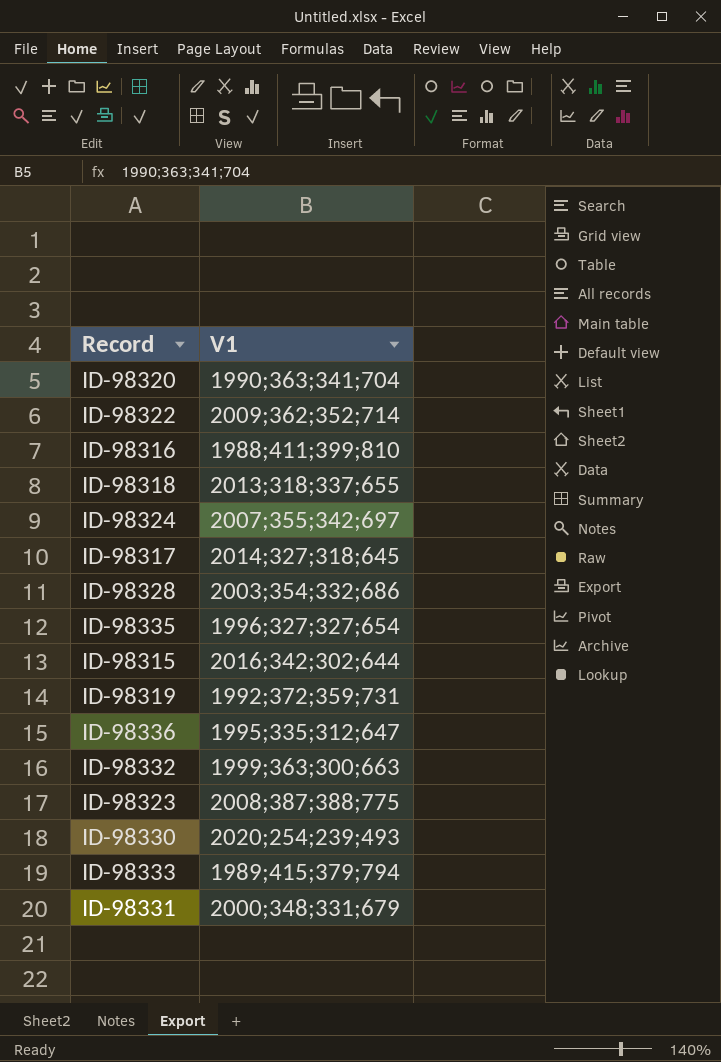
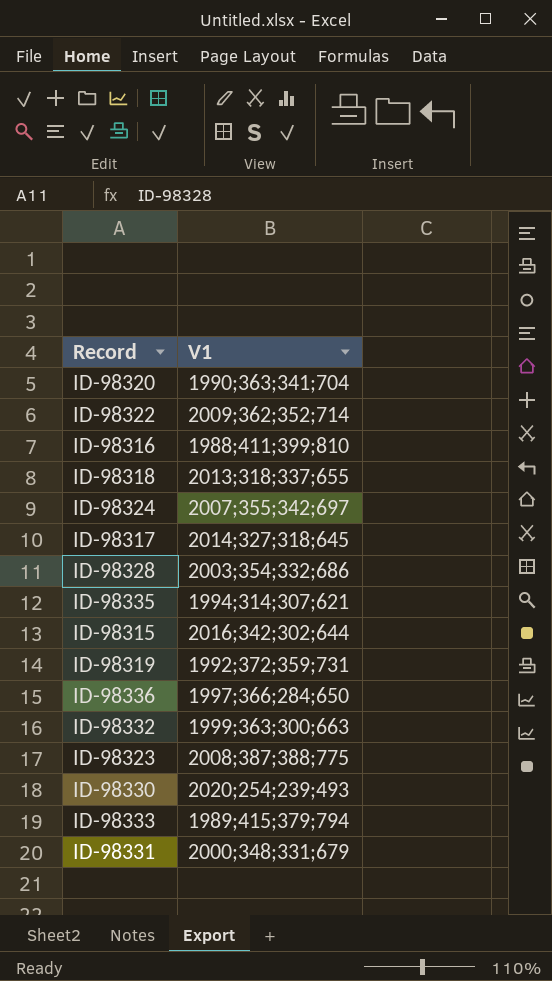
ID-98335 | V1: 1996;327;327;654 -> 1994;314;307;621
ID-98336 | V1: 1995;335;312;647 -> 1997;366;284;650

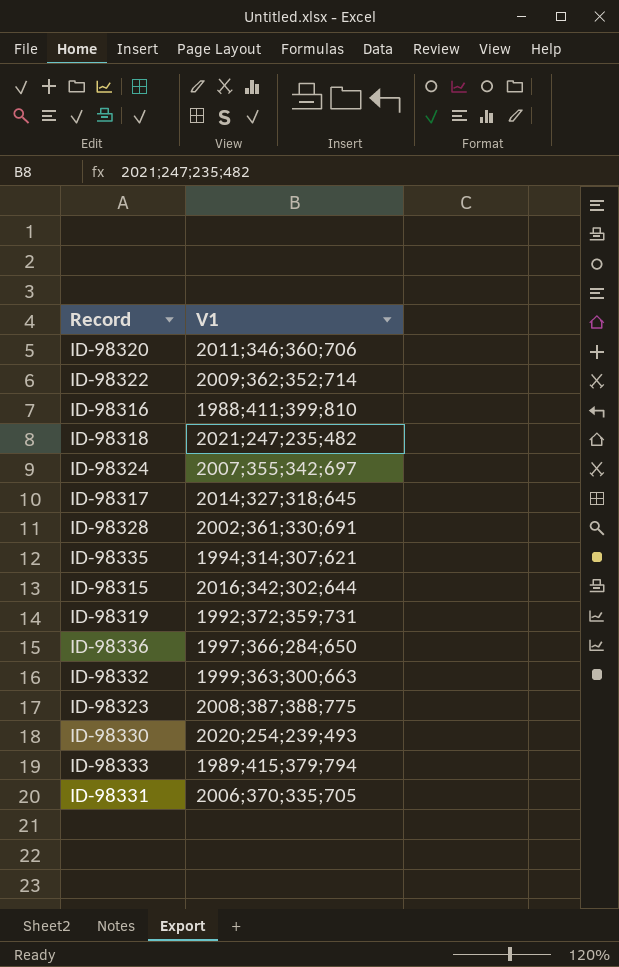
ID-98320 | V1: 1990;363;341;704 -> 2011;346;360;706
ID-98318 | V1: 2013;318;337;655 -> 2021;247;235;482
ID-98328 | V1: 2003;354;332;686 -> 2002;361;330;691
ID-98331 | V1: 2000;348;331;679 -> 2006;370;335;705

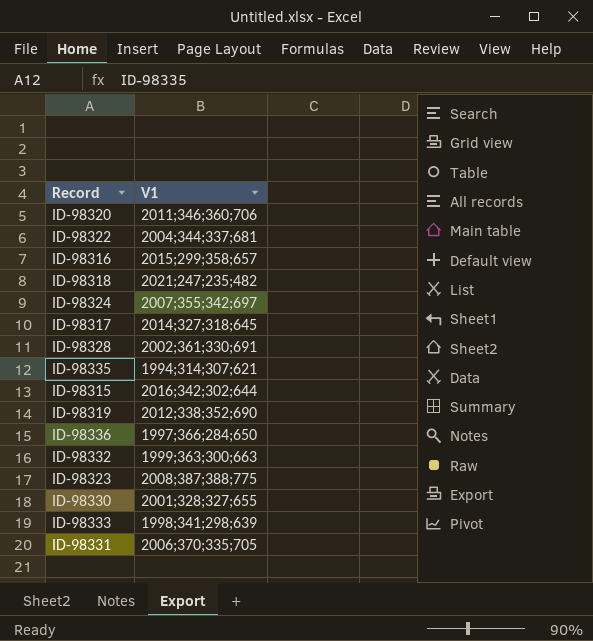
ID-98322 | V1: 2009;362;352;714 -> 2004;344;337;681
ID-98316 | V1: 1988;411;399;810 -> 2015;299;358;657
ID-98319 | V1: 1992;372;359;731 -> 2012;338;352;690
ID-98330 | V1: 2020;254;239;493 -> 2001;328;327;655
ID-98333 | V1: 1989;415;379;794 -> 1998;341;298;639

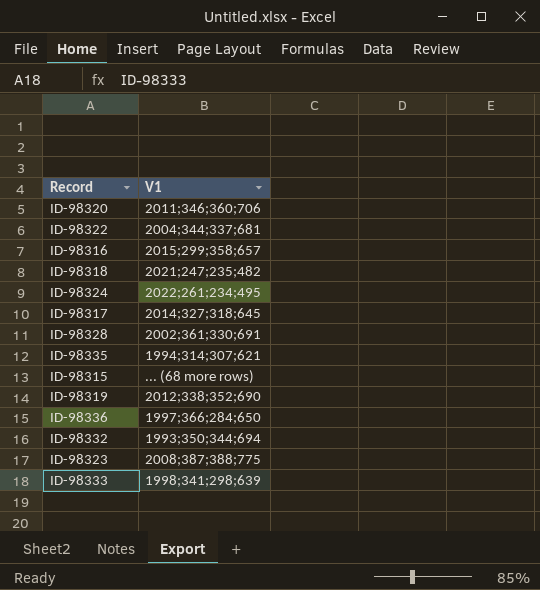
row ID-98330: 2001;328;327;655 -> none
row ID-98331: 2006;370;335;705 -> none
ID-98324 | V1: 2007;355;342;697 -> 2022;261;234;495
ID-98315 | V1: 2016;342;302;644 -> ... (68 more rows)
ID-98332 | V1: 1999;363;300;663 -> 1993;350;344;694

